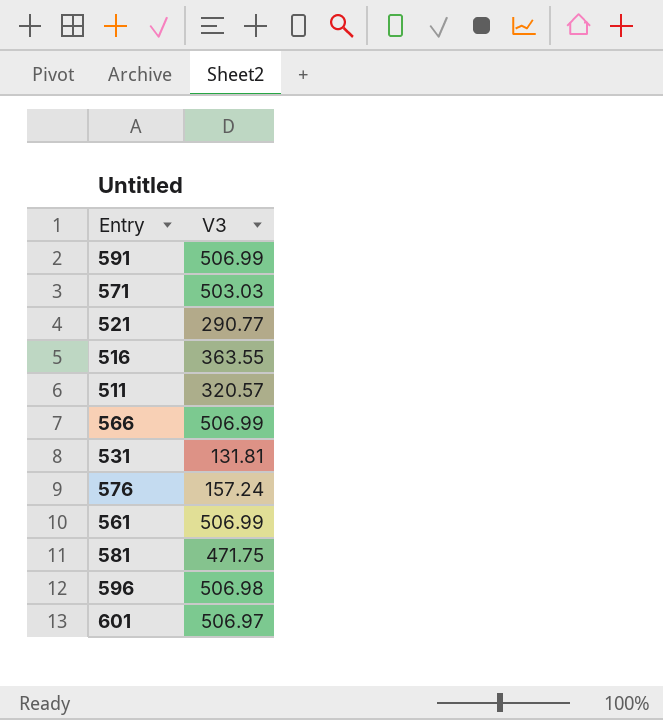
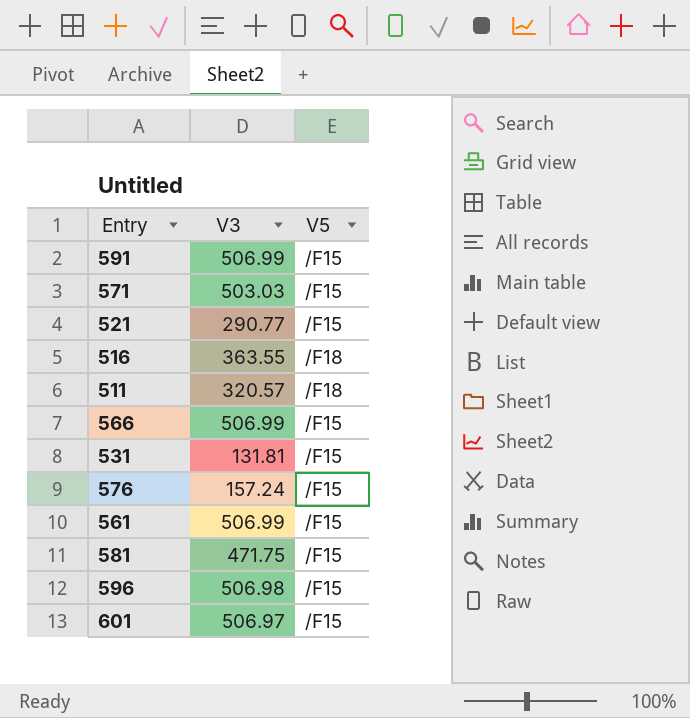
column V5 | position: none -> 3

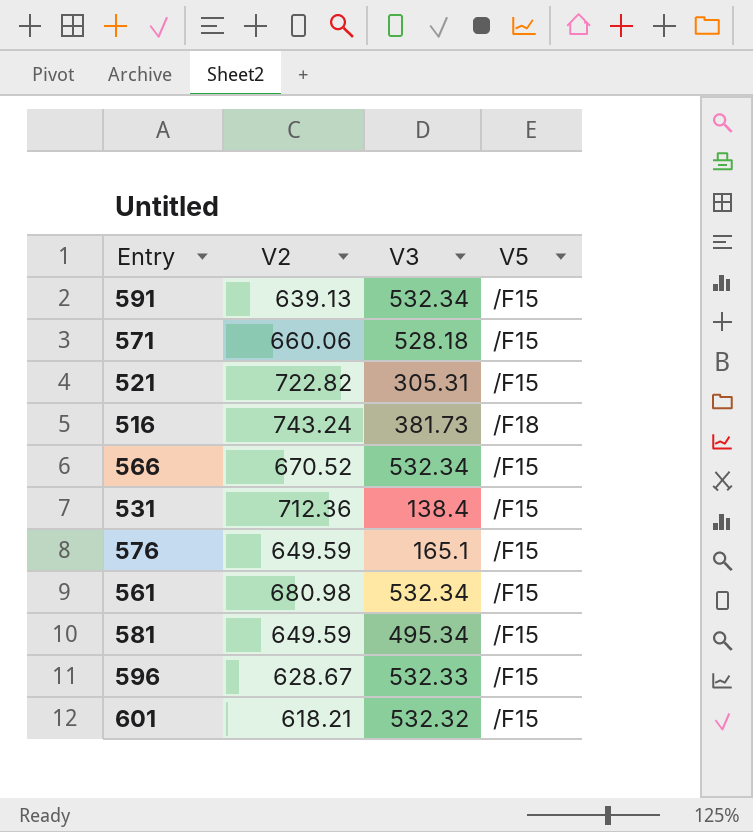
column V2 | position: none -> 2
row 511: 320.57 | /F18 -> none
591 | V3: 506.99 -> 532.34
571 | V3: 503.03 -> 528.18
521 | V3: 290.77 -> 305.31
516 | V3: 363.55 -> 381.73
566 | V3: 506.99 -> 532.34
531 | V3: 131.81 -> 138.4
576 | V3: 157.24 -> 165.1
561 | V3: 506.99 -> 532.34
581 | V3: 471.75 -> 495.34
596 | V3: 506.98 -> 532.33
601 | V3: 506.97 -> 532.32

